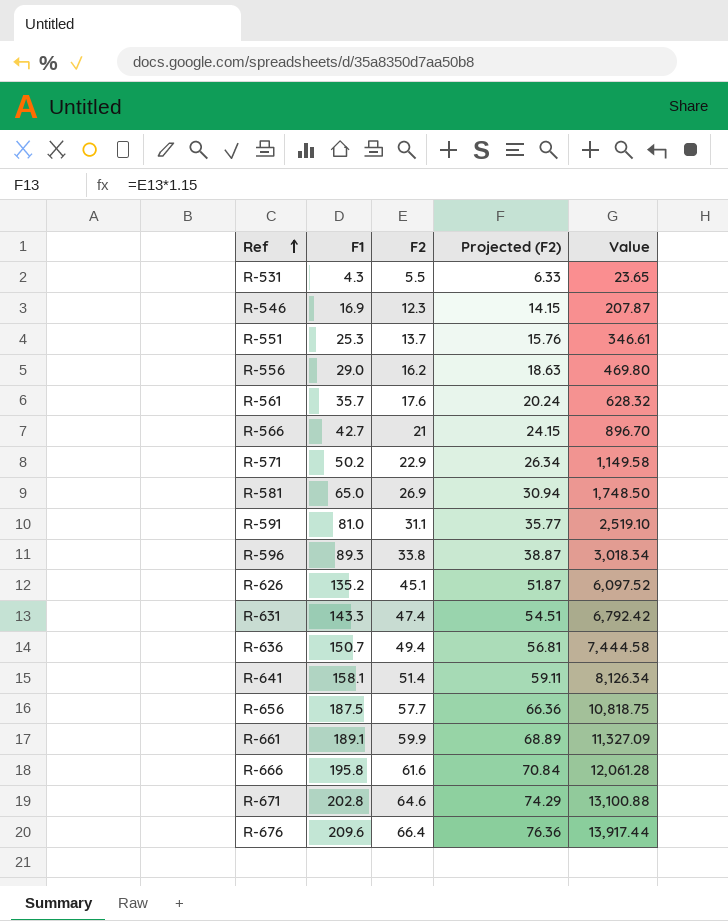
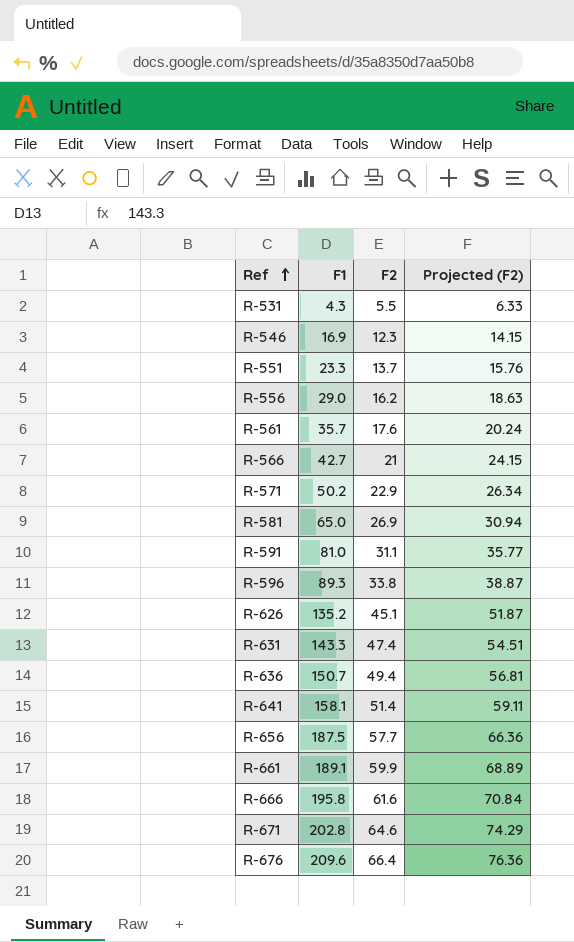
column Value | formula: [F1] * [F2] -> none
R-551 | F1: 25.3 -> 23.3

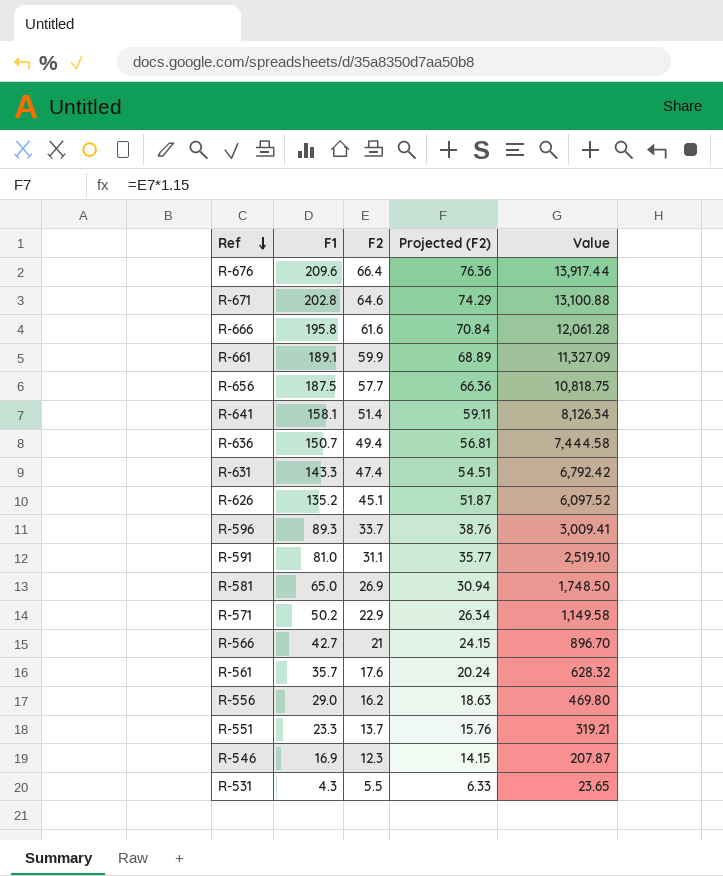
row order: Ref ascending -> Ref descending
column Value | formula: none -> [F1] * [F2]
R-596 | F2: 33.8 -> 33.7
R-596 | Projected (F2): 38.87 -> 38.76

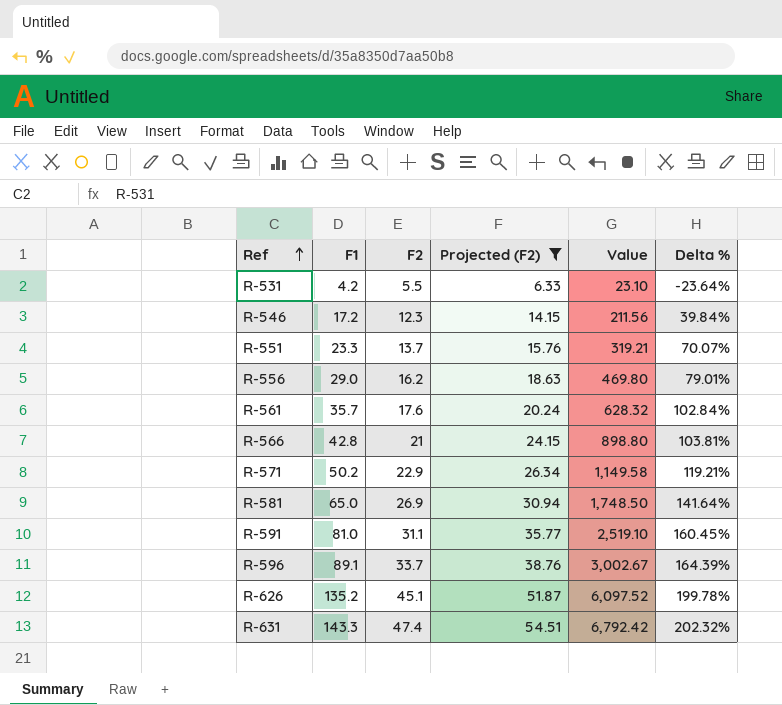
filter: none -> Projected (F2) <= 54.51
row order: Ref descending -> Ref ascending
column Delta % | formula: none -> ([F1] - [F2]) / [F2]
R-531 | F1: 4.3 -> 4.2
R-531 | Value: 23.65 -> 23.10
R-546 | F1: 16.9 -> 17.2
R-546 | Value: 207.87 -> 211.56
R-566 | F1: 42.7 -> 42.8
R-566 | Value: 896.70 -> 898.80
R-596 | F1: 89.3 -> 89.1
R-596 | Value: 3,009.41 -> 3,002.67

